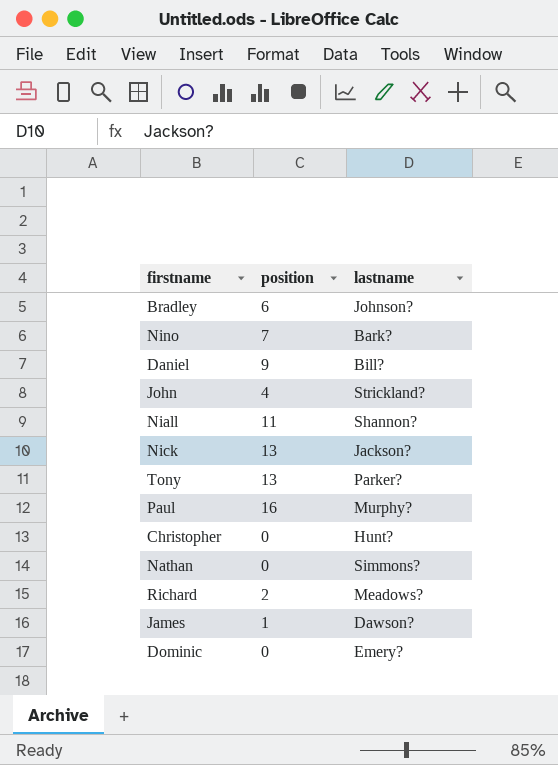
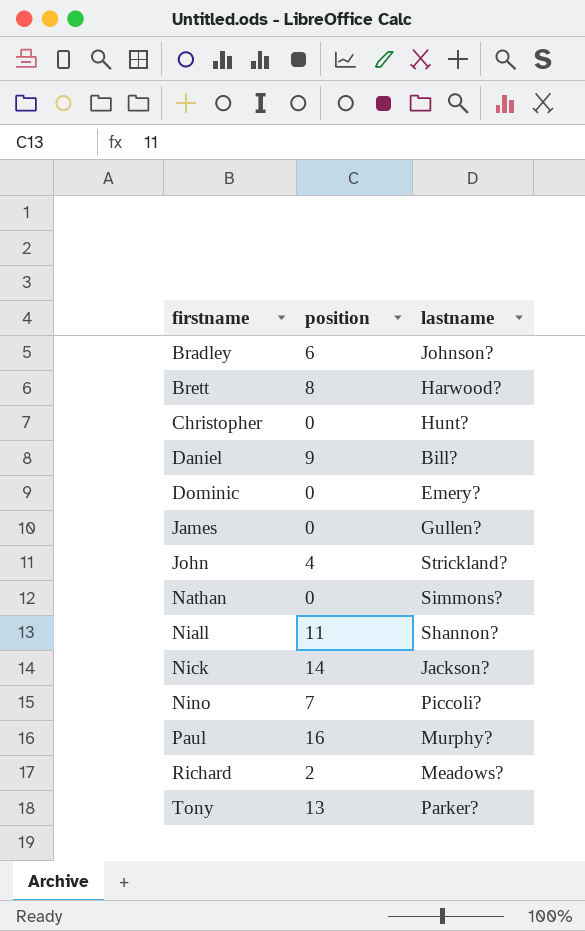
row order: none -> firstname ascending
row Brett: none -> 8 | Harwood?
James | position: 1 -> 0
James | lastname: Dawson? -> Gullen?
Nick | position: 13 -> 14
Nino | lastname: Bark? -> Piccoli?

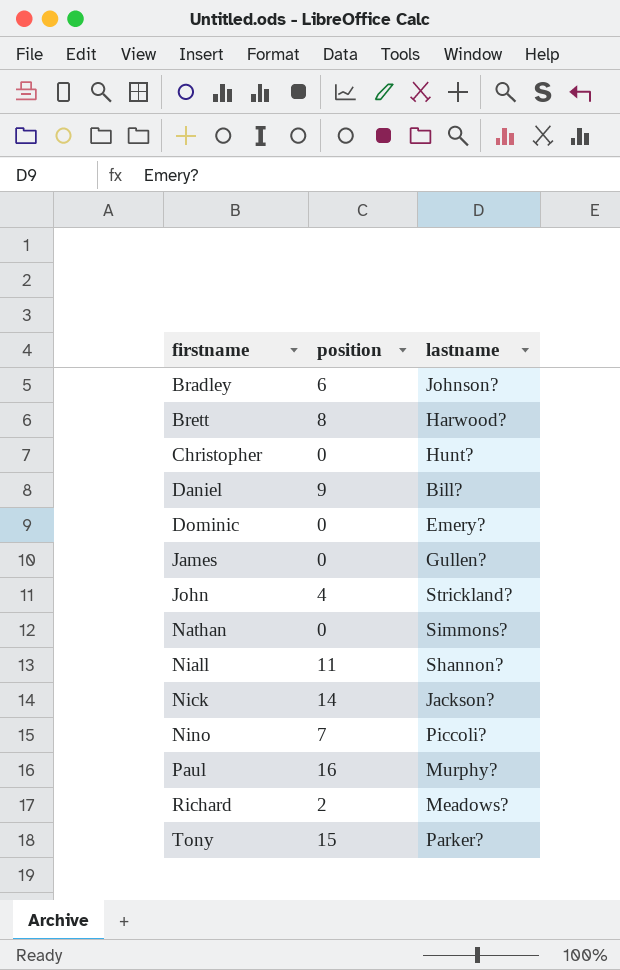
Tony | position: 13 -> 15

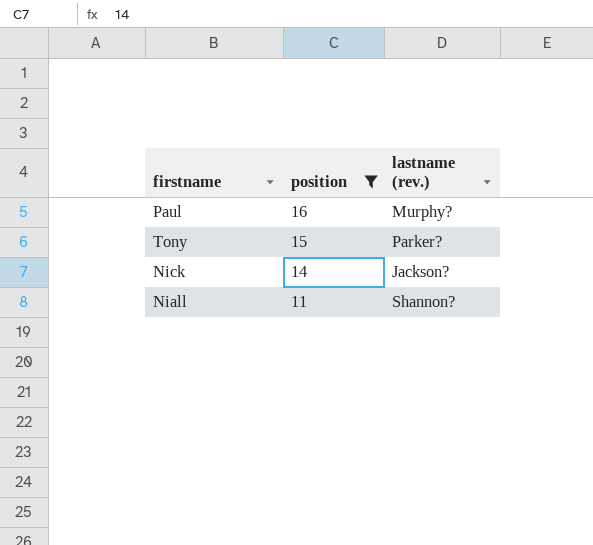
filter: none -> position >= 11
row order: firstname ascending -> position descending
column name: lastname -> lastname (rev.)

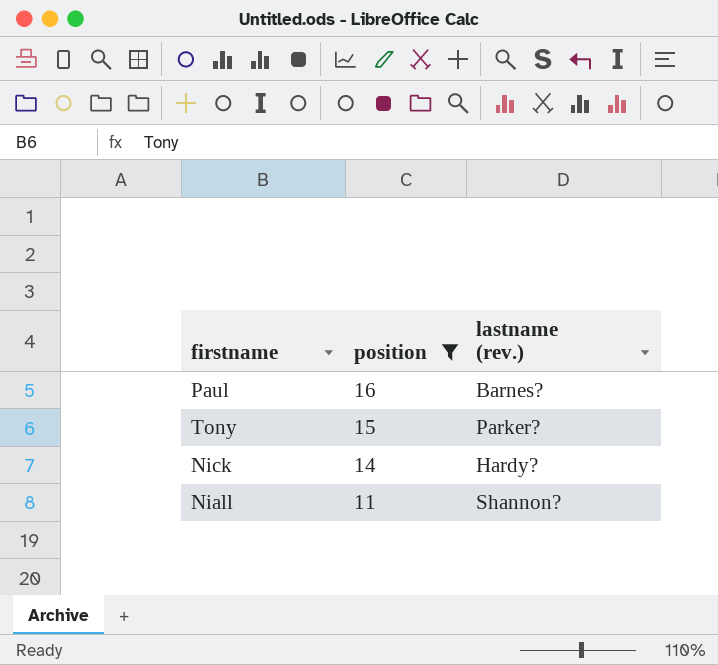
Paul | lastname (rev.): Murphy? -> Barnes?
Nick | lastname (rev.): Jackson? -> Hardy?

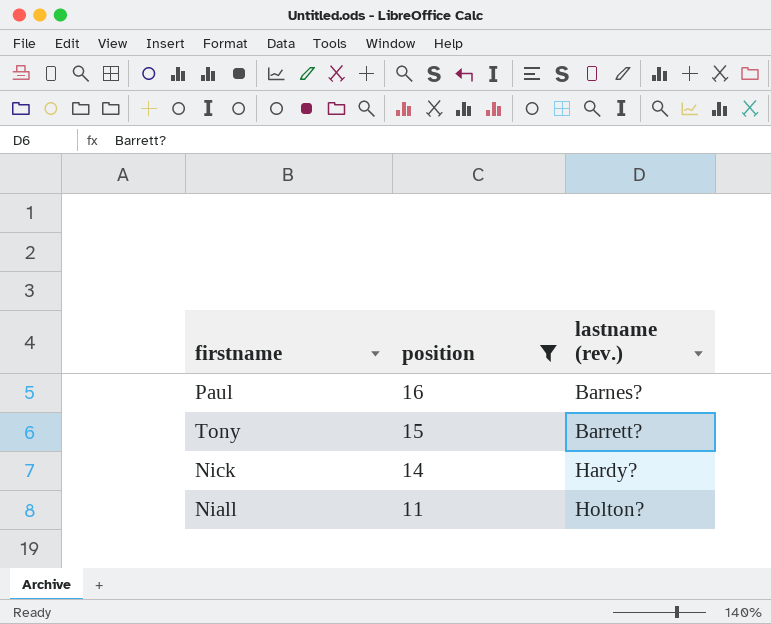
Tony | lastname (rev.): Parker? -> Barrett?
Niall | lastname (rev.): Shannon? -> Holton?

